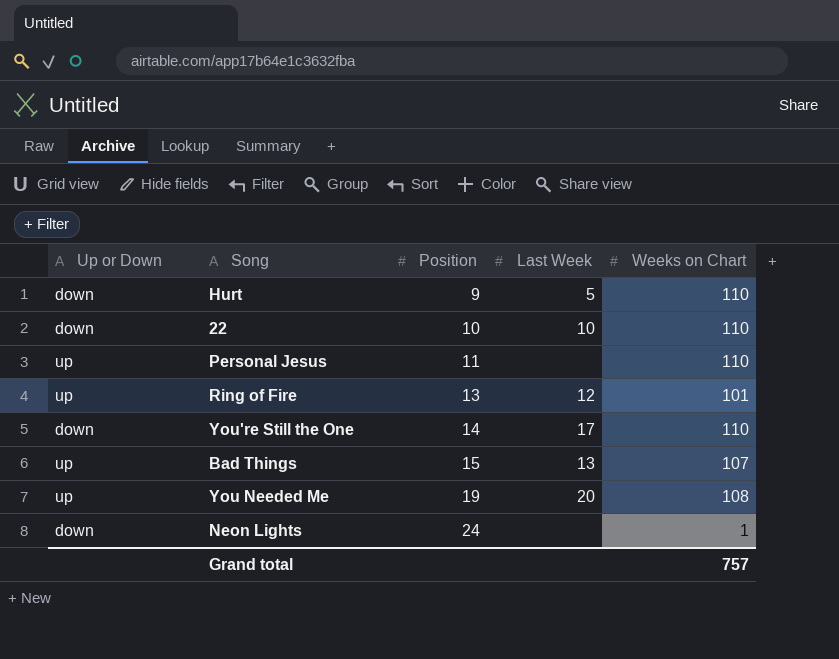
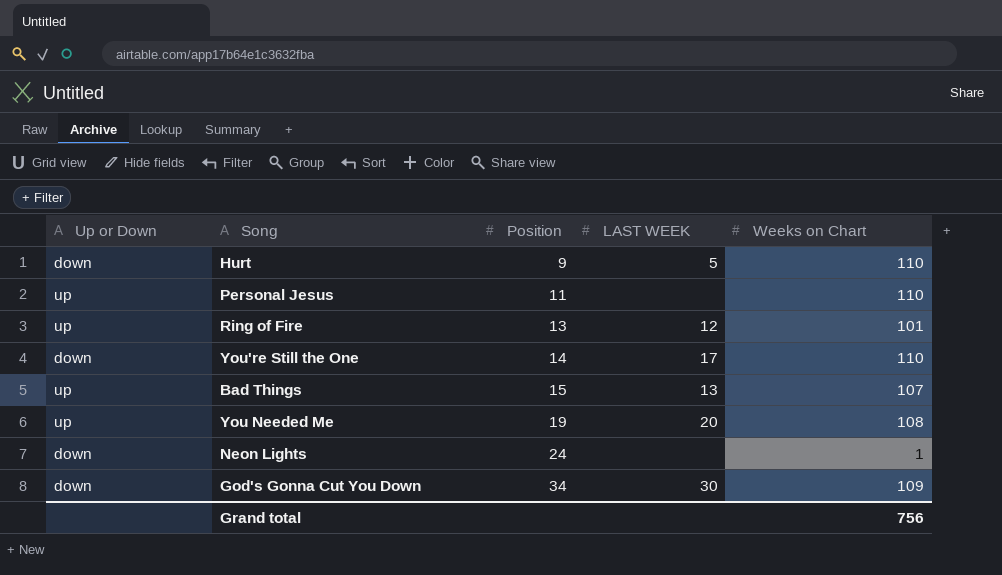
column name: Last Week -> LAST WEEK
row 22: down | 10 | 10 | 110 -> none
row God's Gonna Cut You Down: none -> down | 34 | 30 | 109
Grand total | Weeks on Chart: 757 -> 756

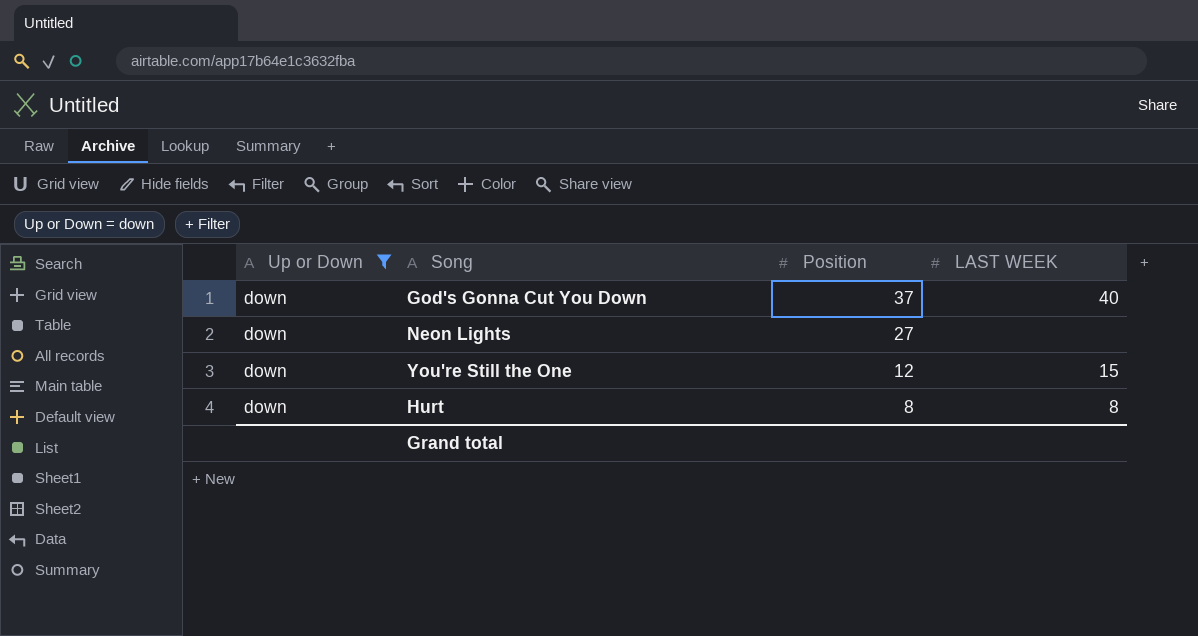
filter: none -> Up or Down = down
row order: Position ascending -> Position descending
column Weeks on Chart | position: 5 -> none
God's Gonna Cut You Down | Position: 34 -> 37
God's Gonna Cut You Down | LAST WEEK: 30 -> 40
Neon Lights | Position: 24 -> 27
You're Still the One | Position: 14 -> 12
You're Still the One | LAST WEEK: 17 -> 15
Hurt | Position: 9 -> 8
Hurt | LAST WEEK: 5 -> 8

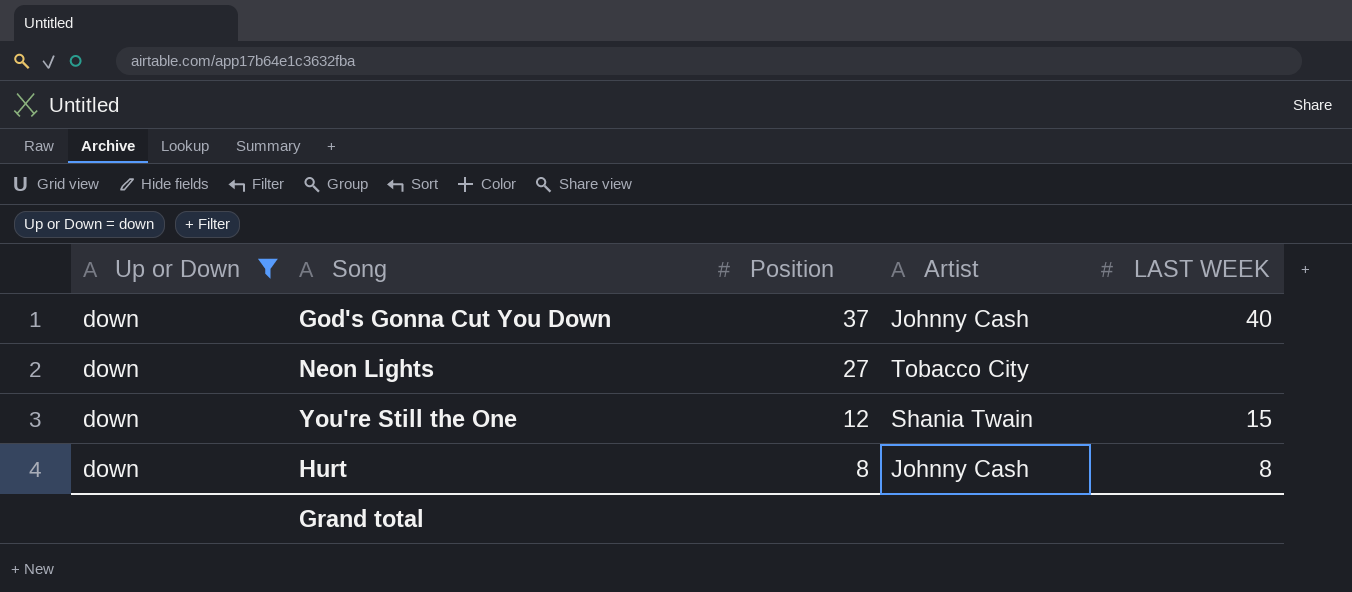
column Artist | position: none -> 4

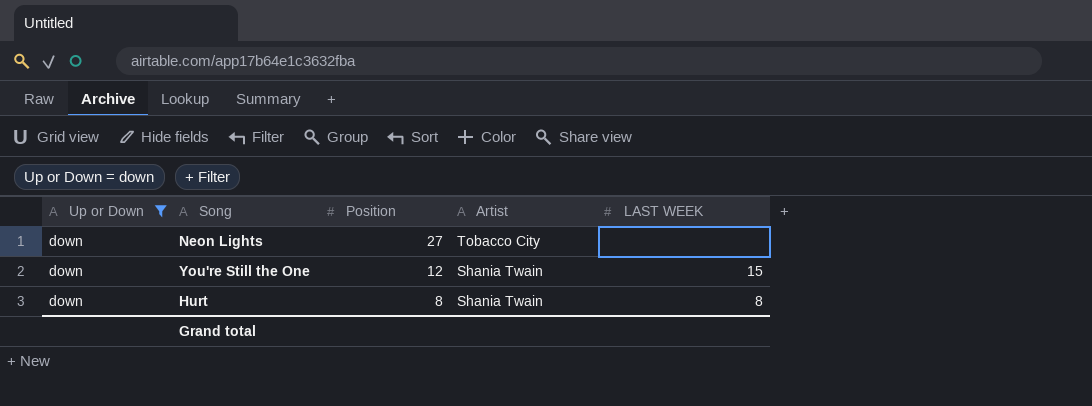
row God's Gonna Cut You Down: down | 37 | Johnny Cash | 40 -> none
Hurt | Artist: Johnny Cash -> Shania Twain

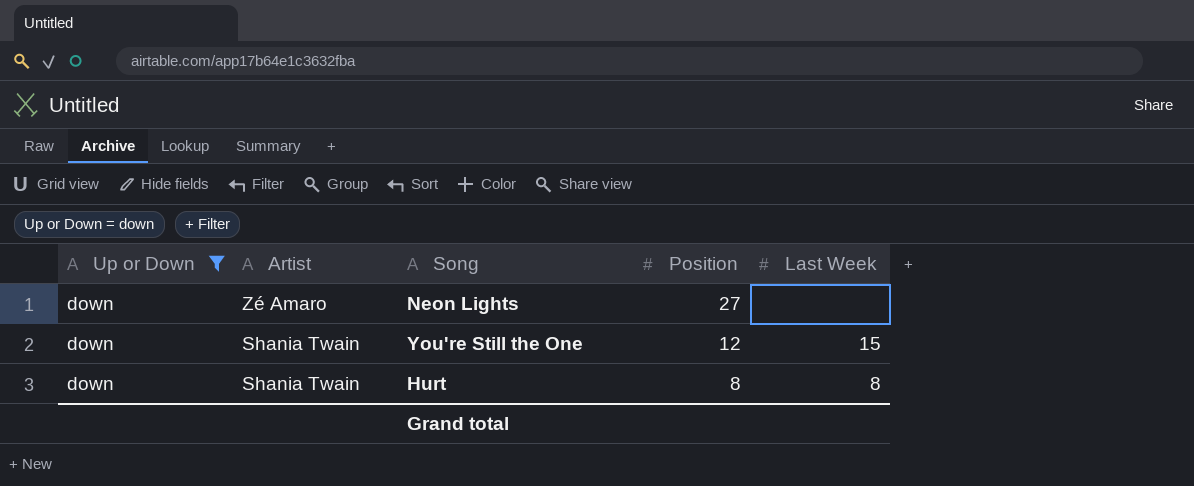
column Artist | position: 4 -> 2
column name: LAST WEEK -> Last Week
Neon Lights | Artist: Tobacco City -> Zé Amaro

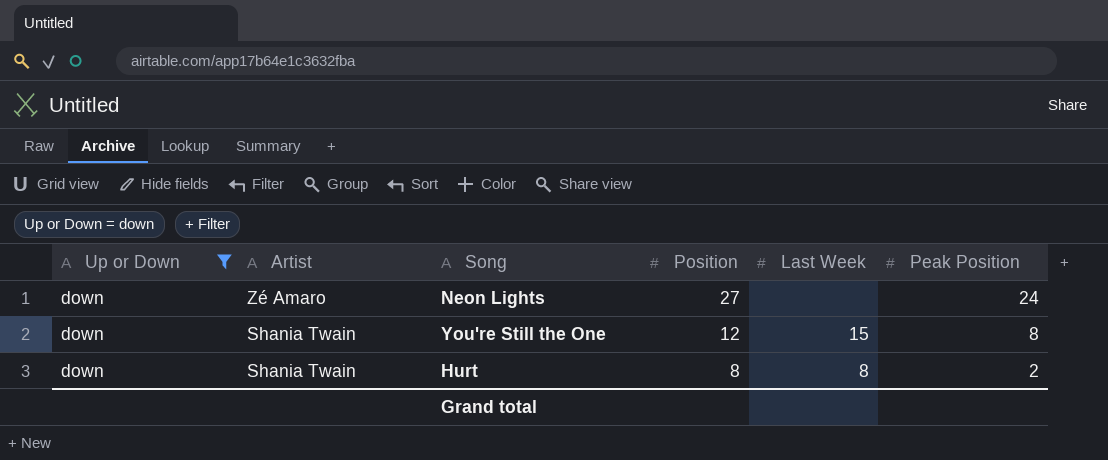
column Peak Position | position: none -> 6

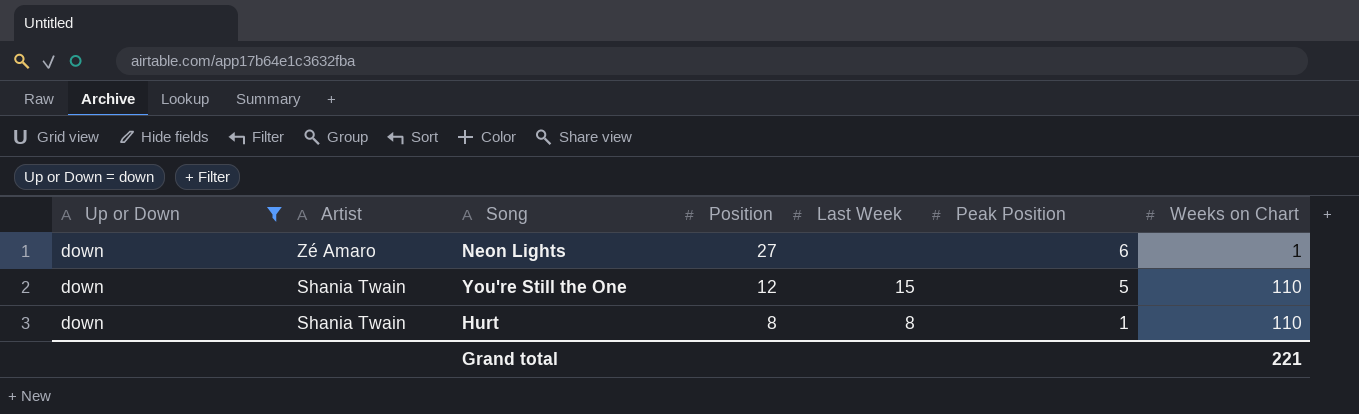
column Weeks on Chart | position: none -> 7
Neon Lights | Peak Position: 24 -> 6
You're Still the One | Peak Position: 8 -> 5
Hurt | Peak Position: 2 -> 1

